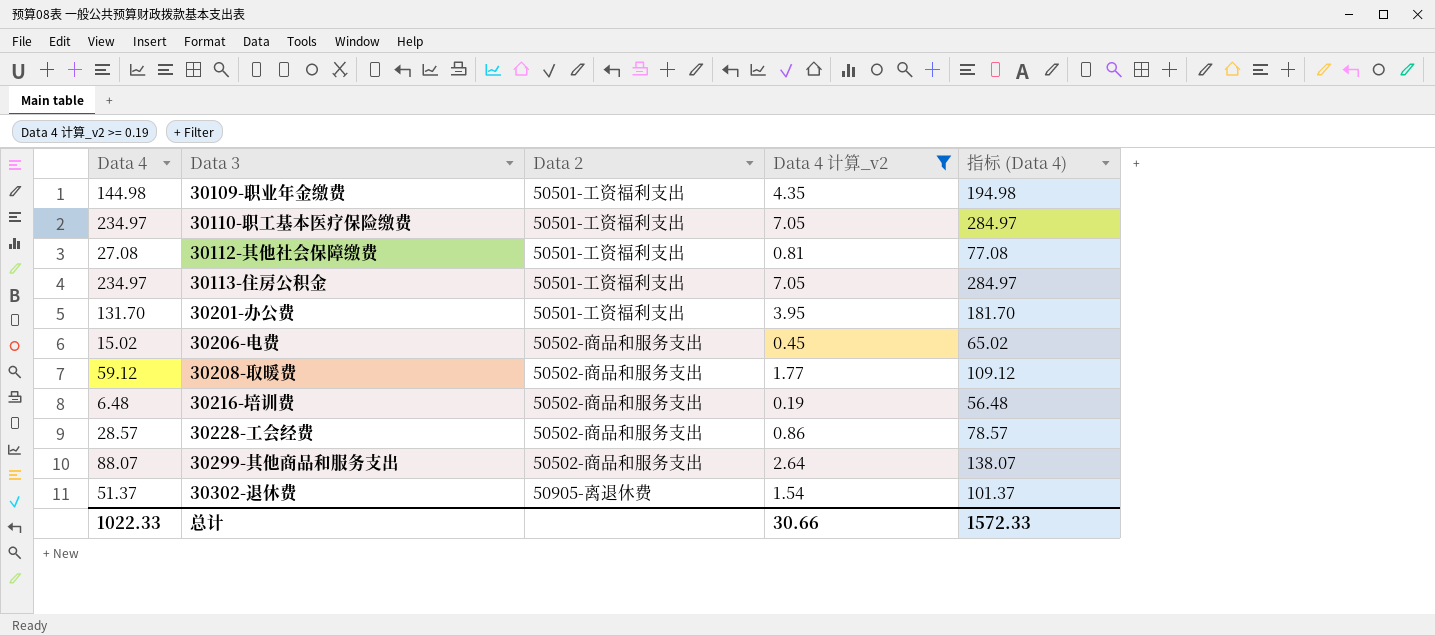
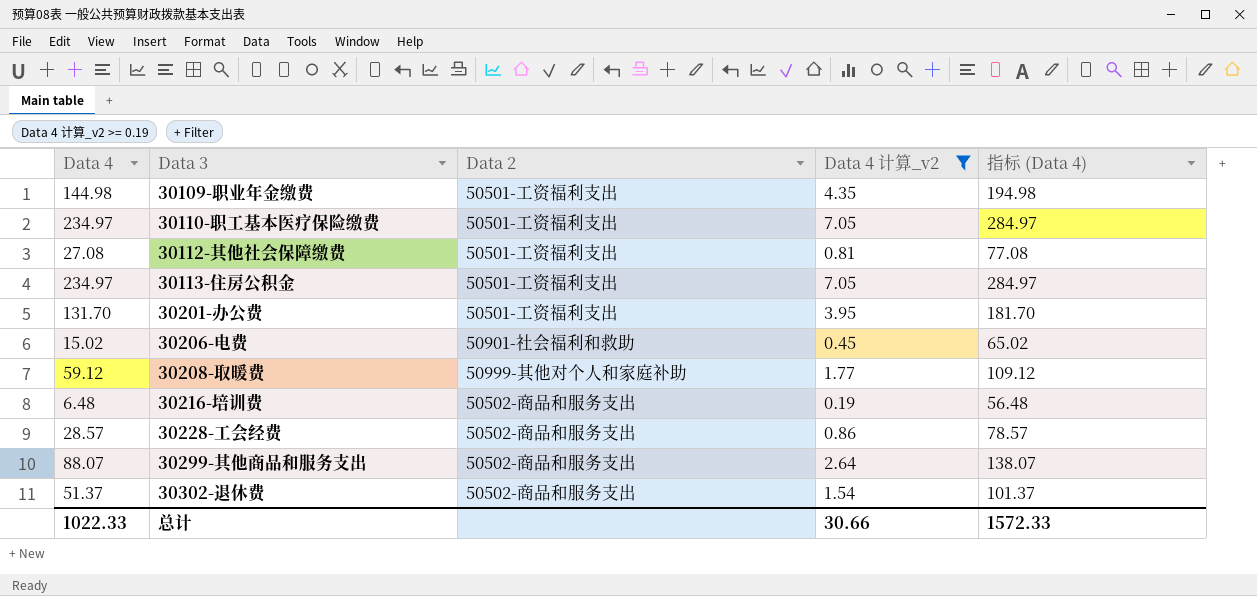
30206-电费 | Data 2: 50502-商品和服务支出 -> 50901-社会福利和救助
30208-取暖费 | Data 2: 50502-商品和服务支出 -> 50999-其他对个人和家庭补助
30302-退休费 | Data 2: 50905-离退休费 -> 50502-商品和服务支出

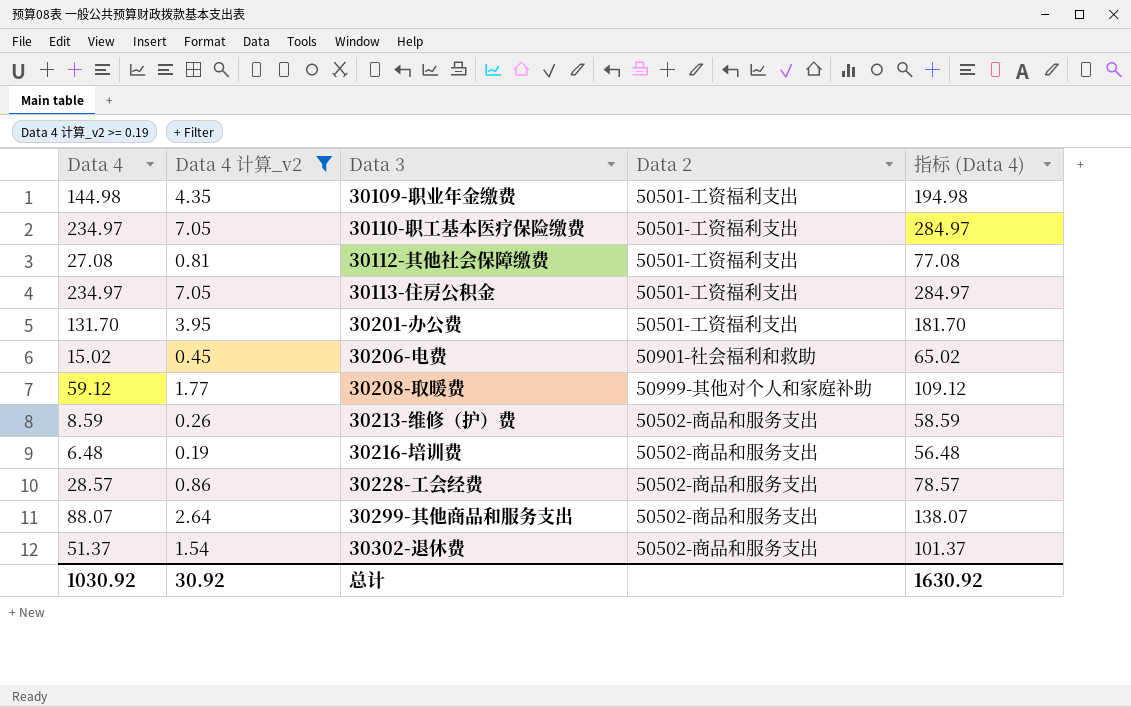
column Data 4 计算_v2 | position: 4 -> 2
row 30213-维修（护）费: none -> 8.59 | 0.26 | 50502-商品和服务支出 | 58.59
总计 | Data 4: 1022.33 -> 1030.92
总计 | Data 4 计算_v2: 30.66 -> 30.92
总计 | 指标 (Data 4): 1572.33 -> 1630.92

